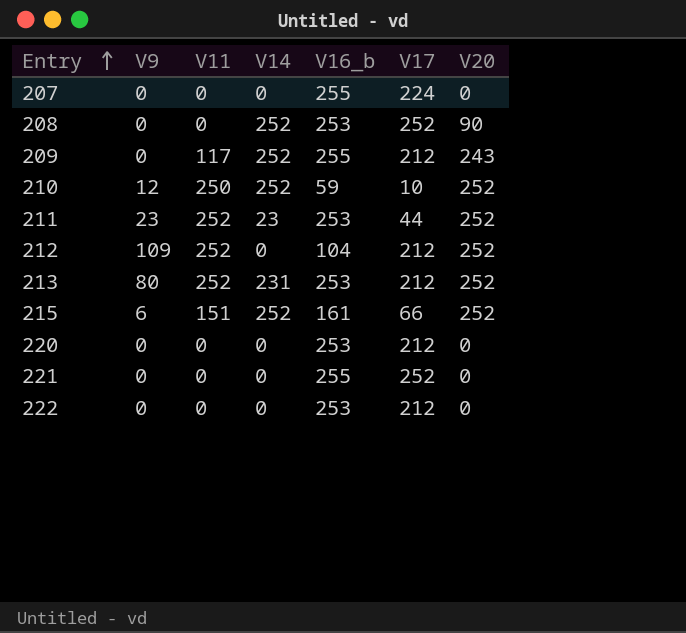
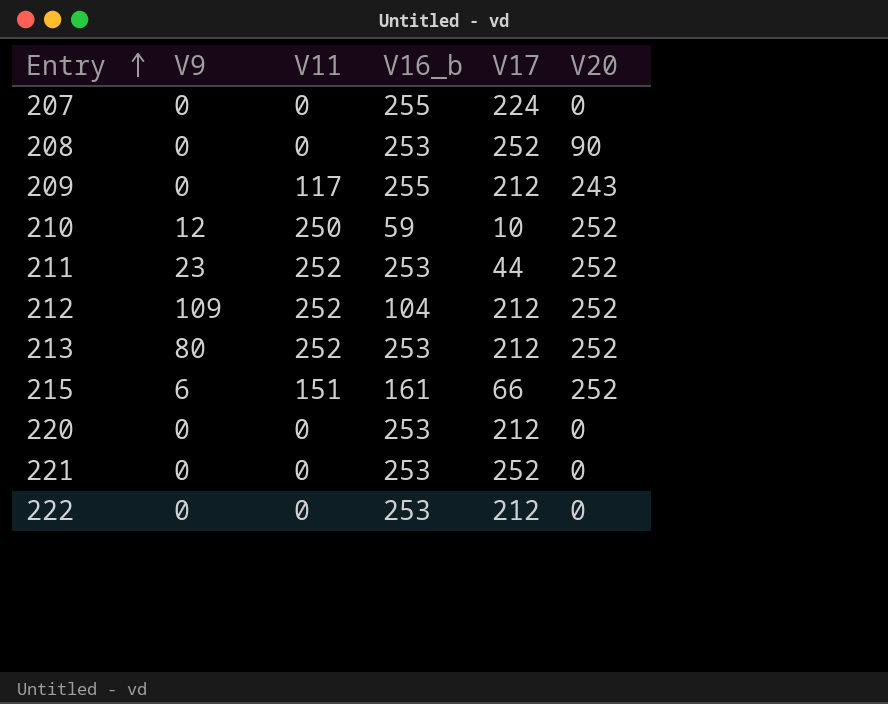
column V14 | position: 4 -> none
221 | V16_b: 255 -> 253

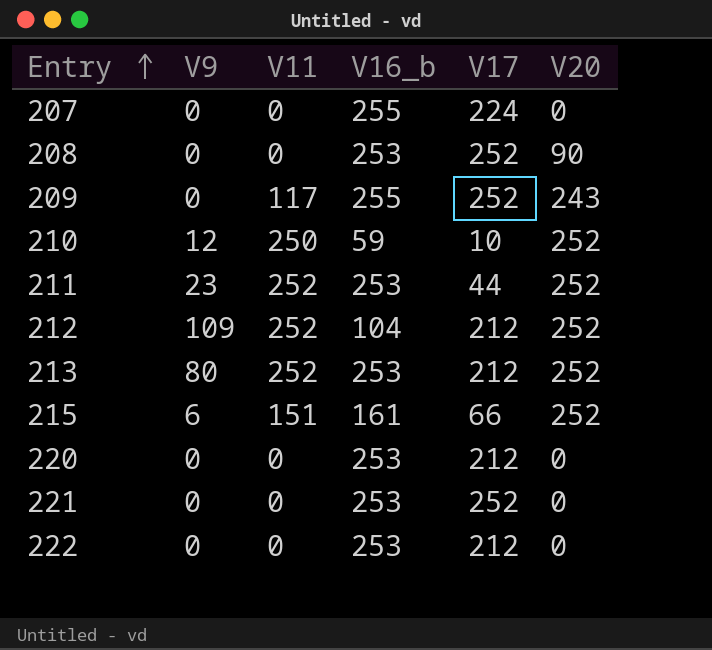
209 | V17: 212 -> 252

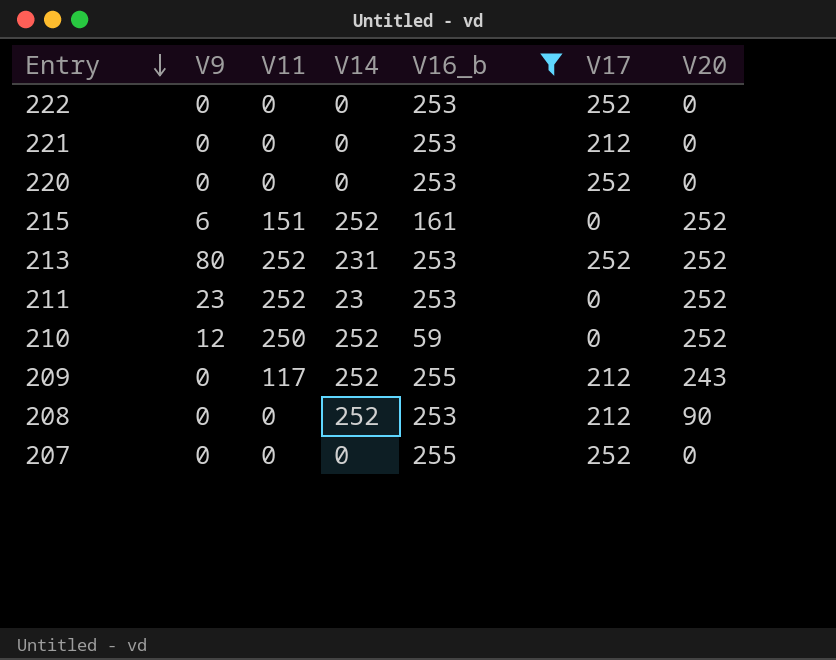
filter: none -> V16_b != 104
row order: Entry ascending -> Entry descending
column V14 | position: none -> 4
222 | V17: 212 -> 252
221 | V17: 252 -> 212
220 | V17: 212 -> 252
215 | V17: 66 -> 0
213 | V17: 212 -> 252
211 | V17: 44 -> 0
210 | V17: 10 -> 0
209 | V17: 252 -> 212
208 | V17: 252 -> 212
207 | V17: 224 -> 252

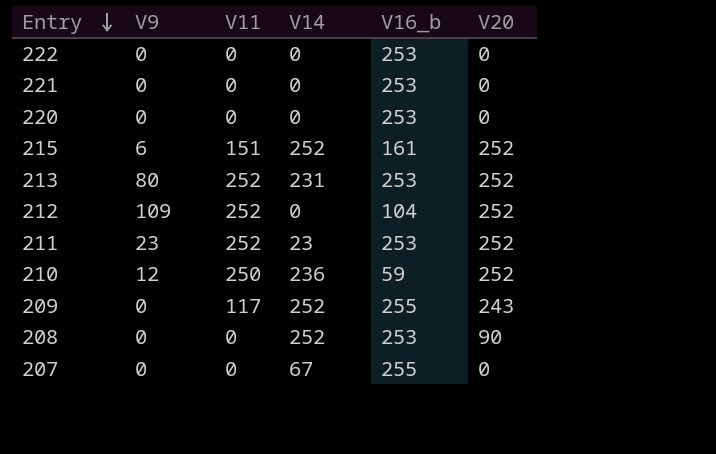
filter: V16_b != 104 -> none
column V17 | position: 6 -> none
210 | V14: 252 -> 236
207 | V14: 0 -> 67

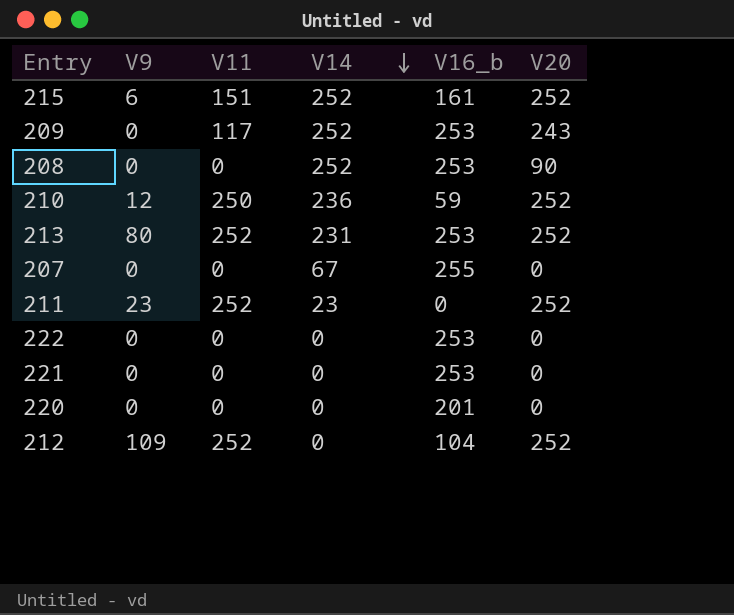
row order: Entry descending -> V14 descending
209 | V16_b: 255 -> 253
211 | V16_b: 253 -> 0
220 | V16_b: 253 -> 201

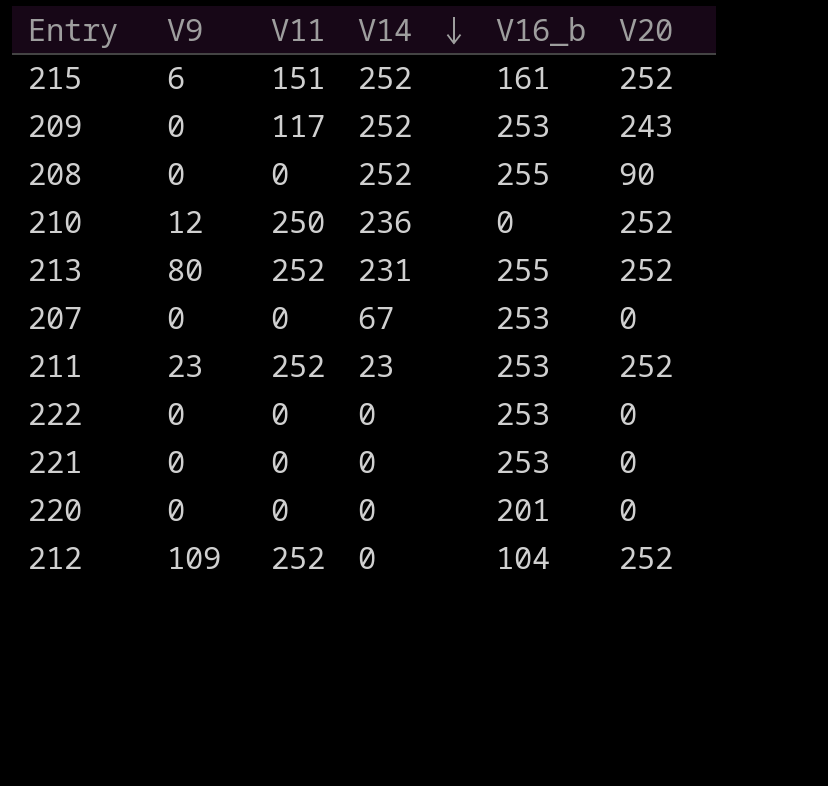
208 | V16_b: 253 -> 255
210 | V16_b: 59 -> 0
213 | V16_b: 253 -> 255
207 | V16_b: 255 -> 253
211 | V16_b: 0 -> 253

